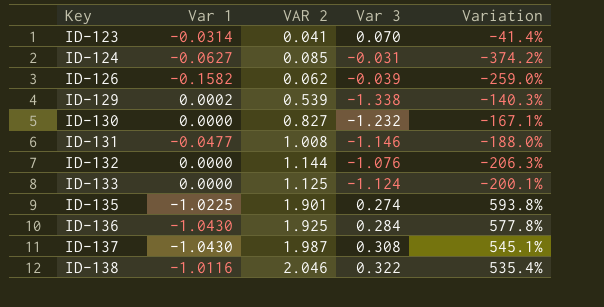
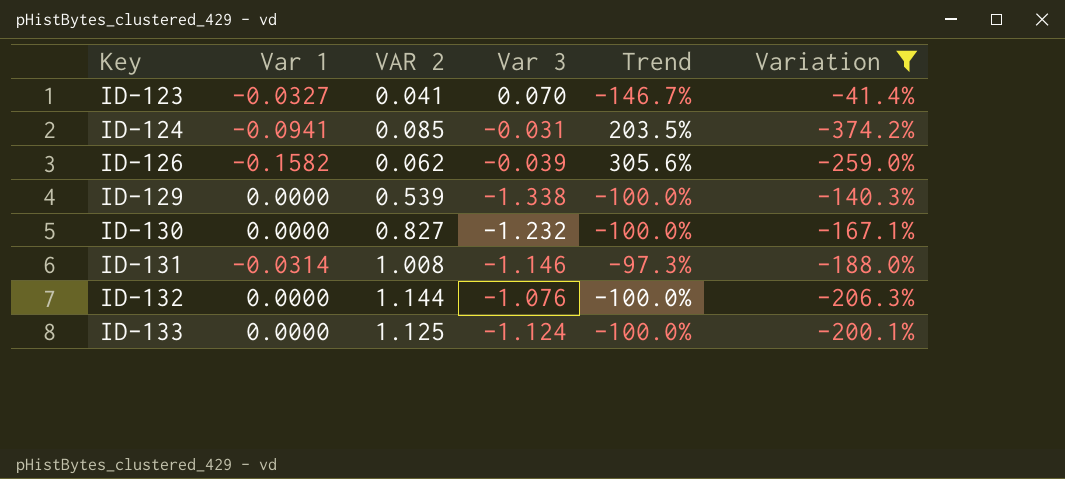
filter: none -> Variation <= -41.4%
column Trend | formula: none -> ([Var 1] - [Var 3]) / [Var 3]
ID-123 | Var 1: -0.0314 -> -0.0327
ID-124 | Var 1: -0.0627 -> -0.0941
ID-129 | Var 1: 0.0002 -> 0.0000
ID-131 | Var 1: -0.0477 -> -0.0314

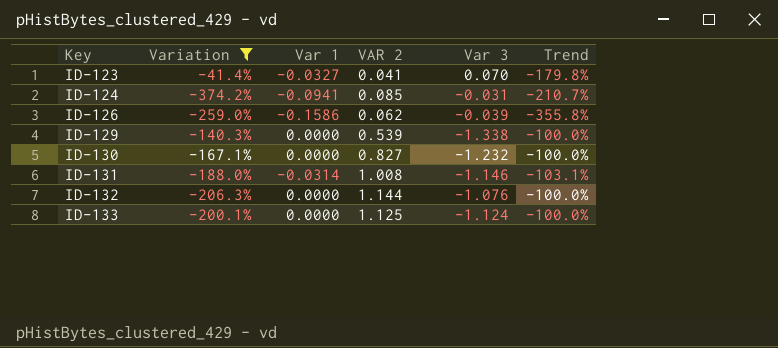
column Variation | position: 6 -> 2
column Trend | formula: ([Var 1] - [Var 3]) / [Var 3] -> ([Var 1] - [VAR 2]) / [VAR 2]
ID-126 | Var 1: -0.1582 -> -0.1586

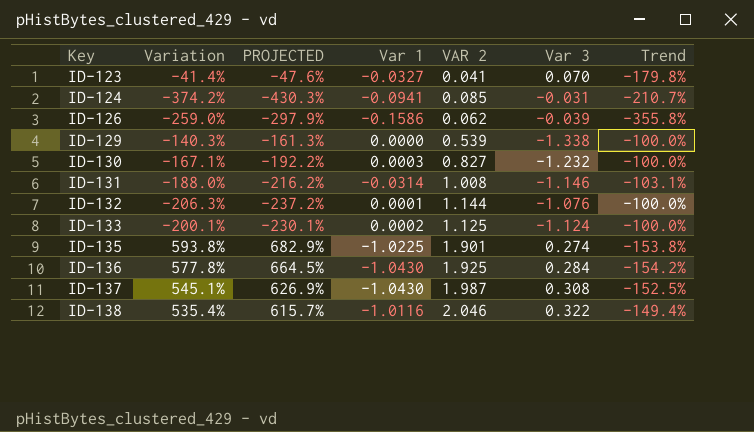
filter: Variation <= -41.4% -> none
column PROJECTED | formula: none -> [Variation] * 1.15
ID-130 | Var 1: 0.0000 -> 0.0003
ID-132 | Var 1: 0.0000 -> 0.0001
ID-133 | Var 1: 0.0000 -> 0.0002

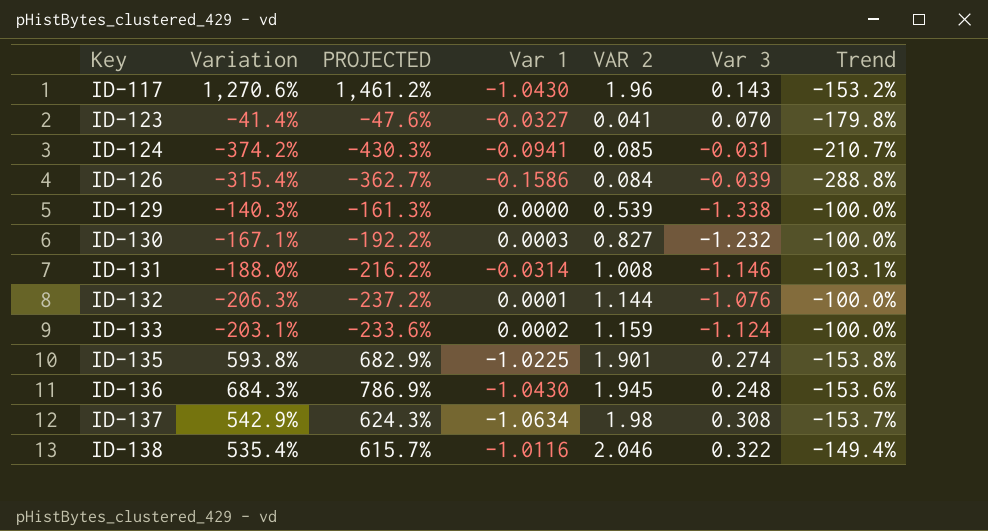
row ID-117: none -> 1,270.6% | 1,461.2% | -1.0430 | 1.96 | 0.143 | -153.2%
ID-126 | Variation: -259.0% -> -315.4%
ID-126 | PROJECTED: -297.9% -> -362.7%
ID-126 | VAR 2: 0.062 -> 0.084
ID-126 | Trend: -355.8% -> -288.8%
ID-133 | Variation: -200.1% -> -203.1%
ID-133 | PROJECTED: -230.1% -> -233.6%
ID-133 | VAR 2: 1.125 -> 1.159
ID-136 | Variation: 577.8% -> 684.3%
ID-136 | PROJECTED: 664.5% -> 786.9%
ID-136 | VAR 2: 1.925 -> 1.945
ID-136 | Var 3: 0.284 -> 0.248
ID-136 | Trend: -154.2% -> -153.6%
ID-137 | Variation: 545.1% -> 542.9%
ID-137 | PROJECTED: 626.9% -> 624.3%
ID-137 | Var 1: -1.0430 -> -1.0634
ID-137 | VAR 2: 1.987 -> 1.98
ID-137 | Trend: -152.5% -> -153.7%

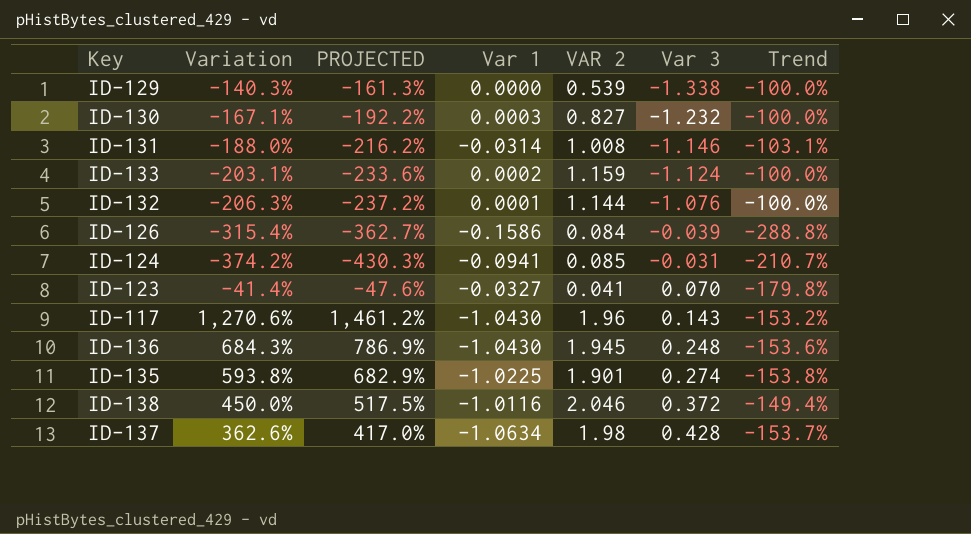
row order: Key ascending -> Var 3 ascending
ID-138 | Variation: 535.4% -> 450.0%
ID-138 | PROJECTED: 615.7% -> 517.5%
ID-138 | Var 3: 0.322 -> 0.372
ID-137 | Variation: 542.9% -> 362.6%
ID-137 | PROJECTED: 624.3% -> 417.0%
ID-137 | Var 3: 0.308 -> 0.428

